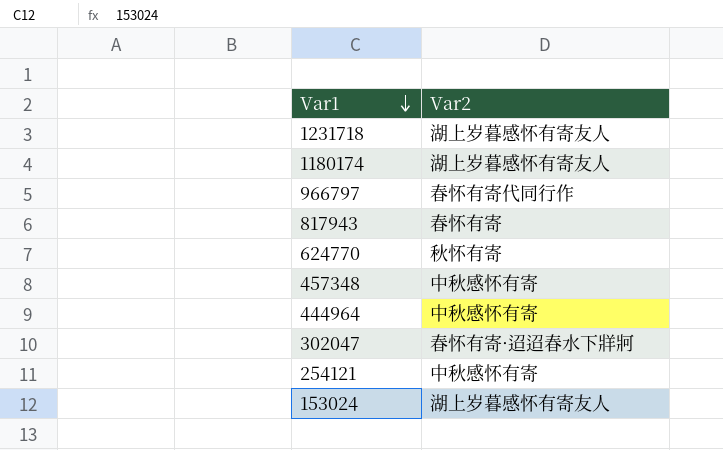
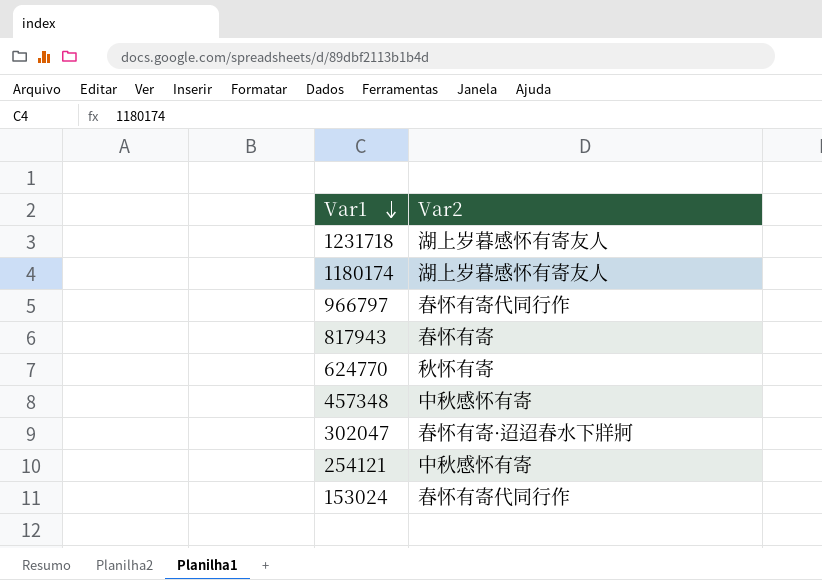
row 444964: 中秋感怀有寄 -> none
153024 | Var2: 湖上岁暮感怀有寄友人 -> 春怀有寄代同行作

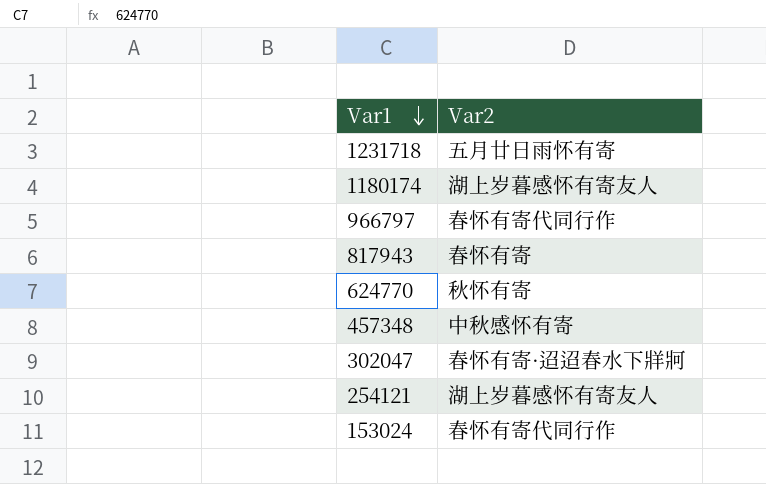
1231718 | Var2: 湖上岁暮感怀有寄友人 -> 五月廿日雨怀有寄
254121 | Var2: 中秋感怀有寄 -> 湖上岁暮感怀有寄友人

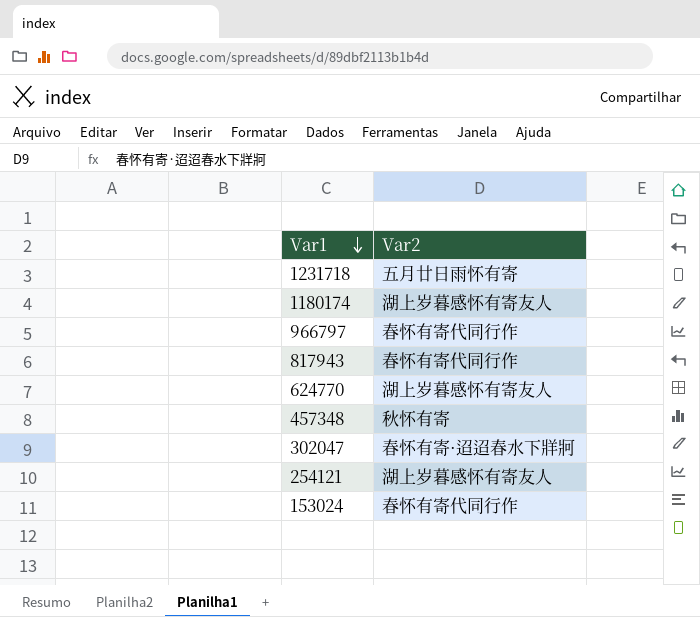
817943 | Var2: 春怀有寄 -> 春怀有寄代同行作
624770 | Var2: 秋怀有寄 -> 湖上岁暮感怀有寄友人
457348 | Var2: 中秋感怀有寄 -> 秋怀有寄

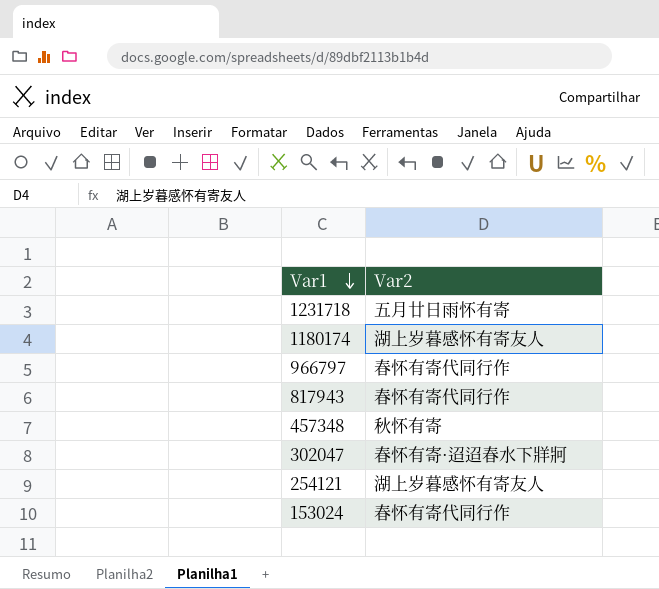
row 624770: 湖上岁暮感怀有寄友人 -> none

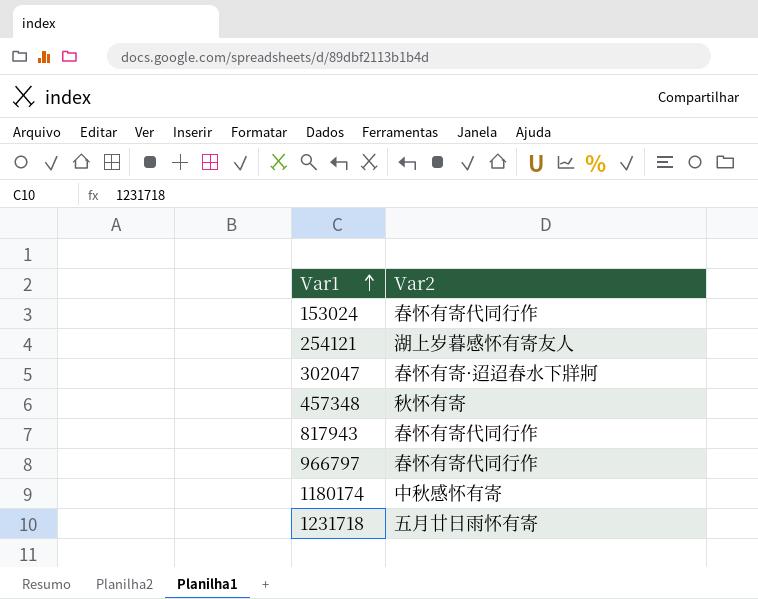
row order: Var1 descending -> Var1 ascending
1180174 | Var2: 湖上岁暮感怀有寄友人 -> 中秋感怀有寄

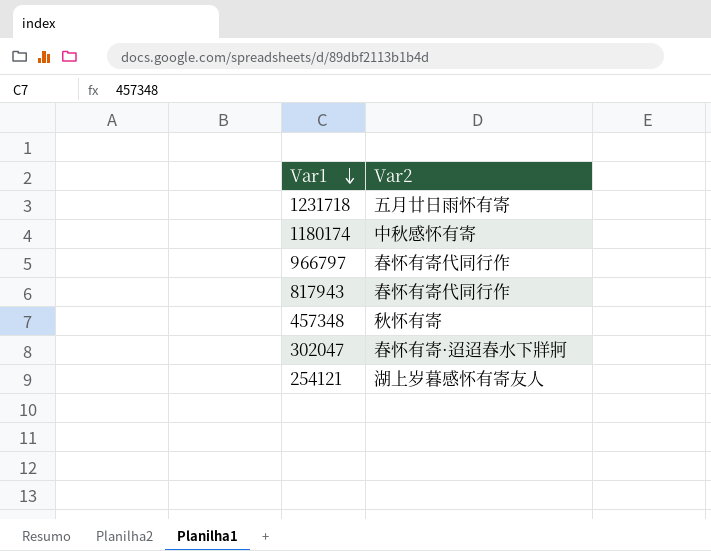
row order: Var1 ascending -> Var1 descending
row 153024: 春怀有寄代同行作 -> none

